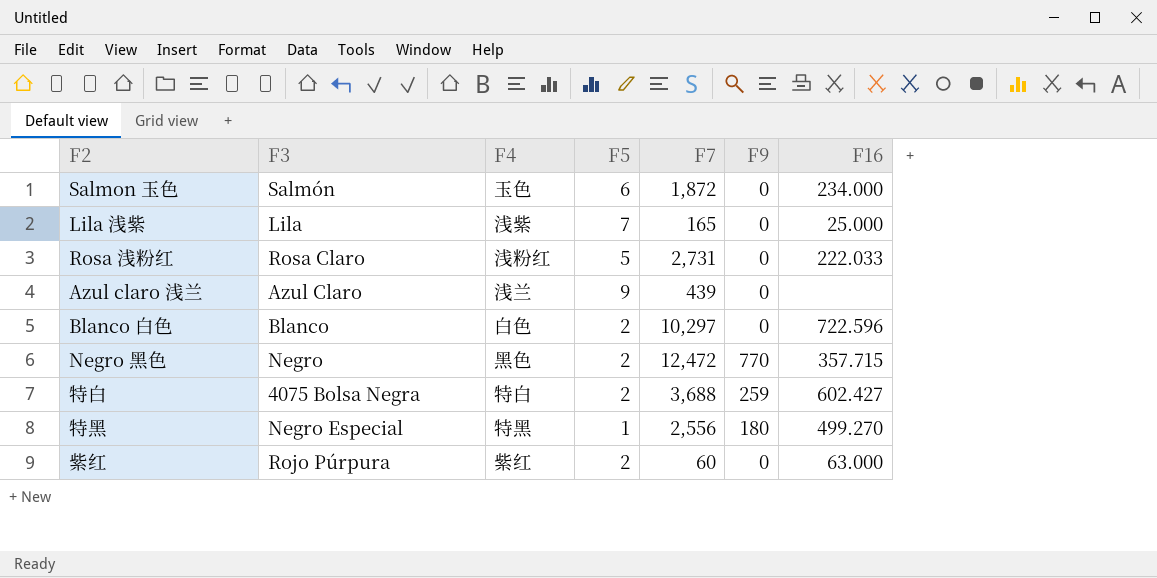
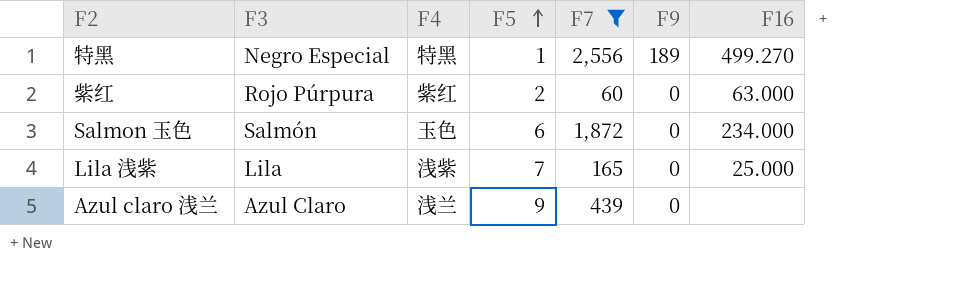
filter: none -> F7 <= 2,556
row order: none -> F5 ascending
特黑 | F9: 180 -> 189

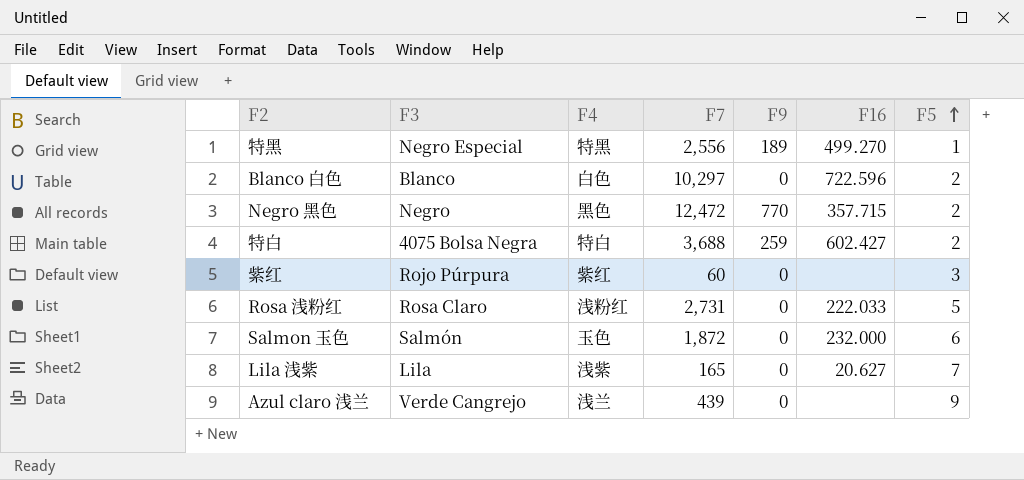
filter: F7 <= 2,556 -> none
column F5 | position: 4 -> 7
紫红 | F16: 63.000 -> none
紫红 | F5: 2 -> 3
Salmon 玉色 | F16: 234.000 -> 232.000
Lila 浅紫 | F16: 25.000 -> 20.627
Azul claro 浅兰 | F3: Azul Claro -> Verde Cangrejo

